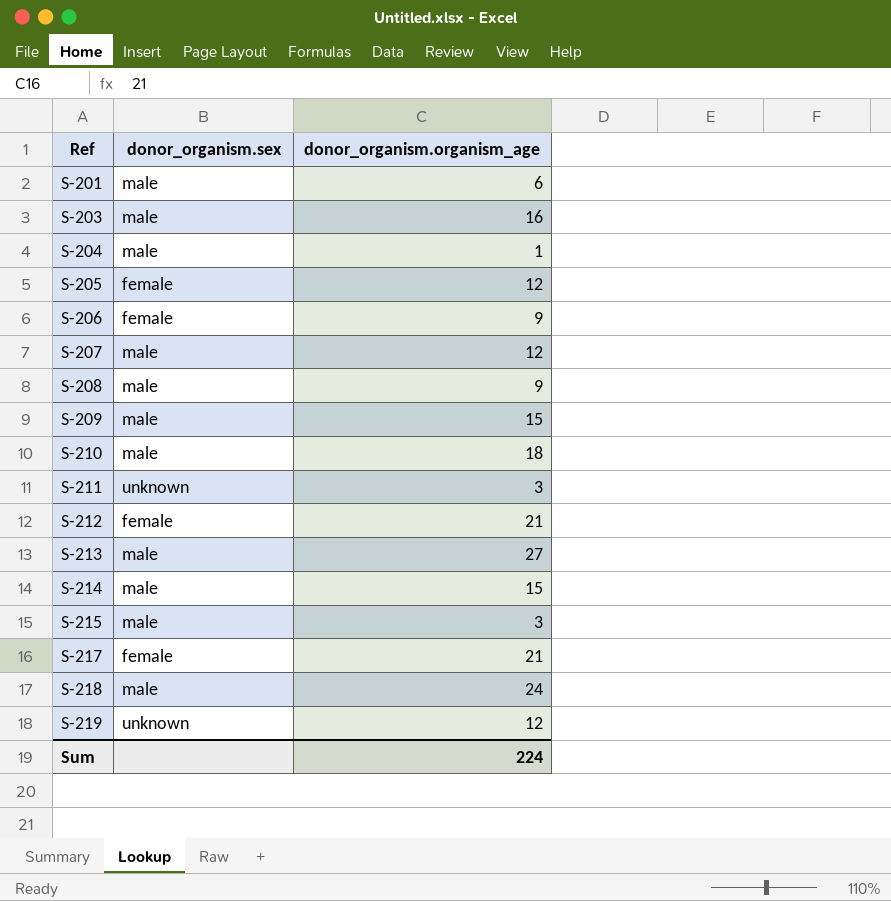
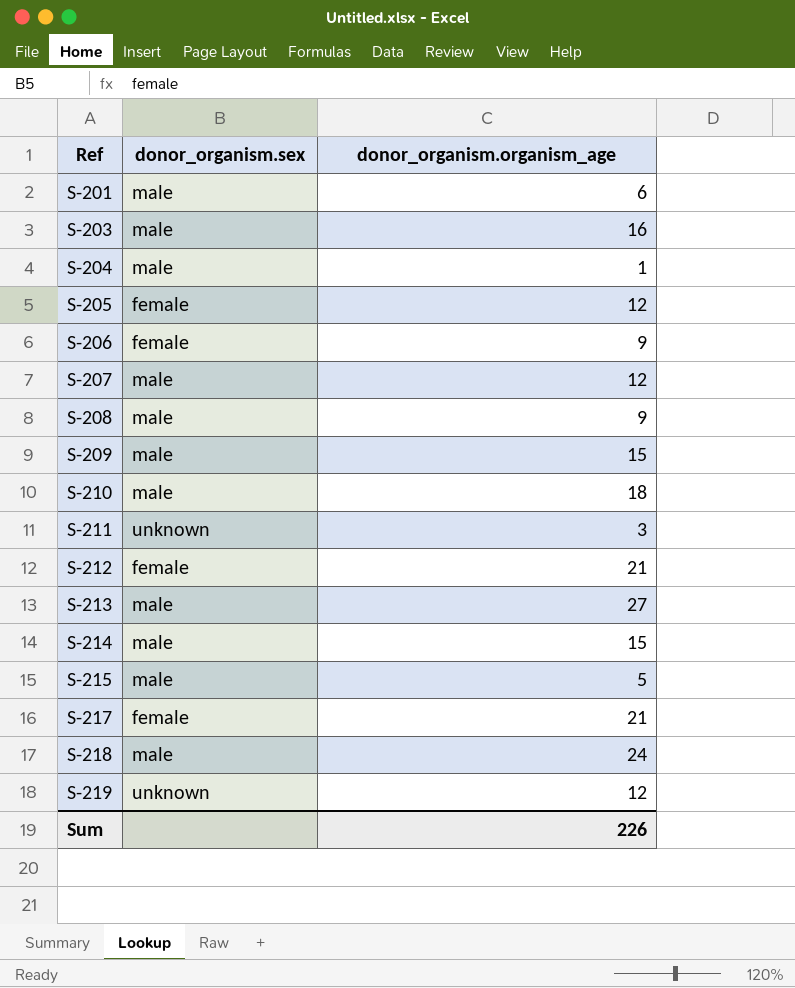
S-215 | donor_organism.organism_age: 3 -> 5
Sum | donor_organism.organism_age: 224 -> 226

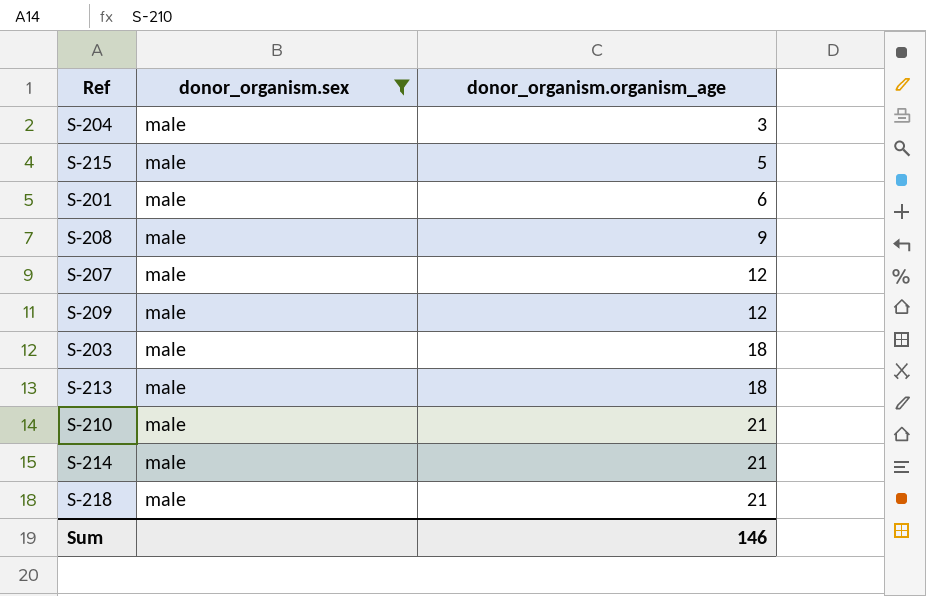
filter: none -> donor_organism.sex = male
row order: Ref ascending -> donor_organism.organism_age ascending
S-204 | donor_organism.organism_age: 1 -> 3
S-209 | donor_organism.organism_age: 15 -> 12
S-203 | donor_organism.organism_age: 16 -> 18
S-213 | donor_organism.organism_age: 27 -> 18
S-210 | donor_organism.organism_age: 18 -> 21
S-214 | donor_organism.organism_age: 15 -> 21
S-218 | donor_organism.organism_age: 24 -> 21
Sum | donor_organism.organism_age: 226 -> 146

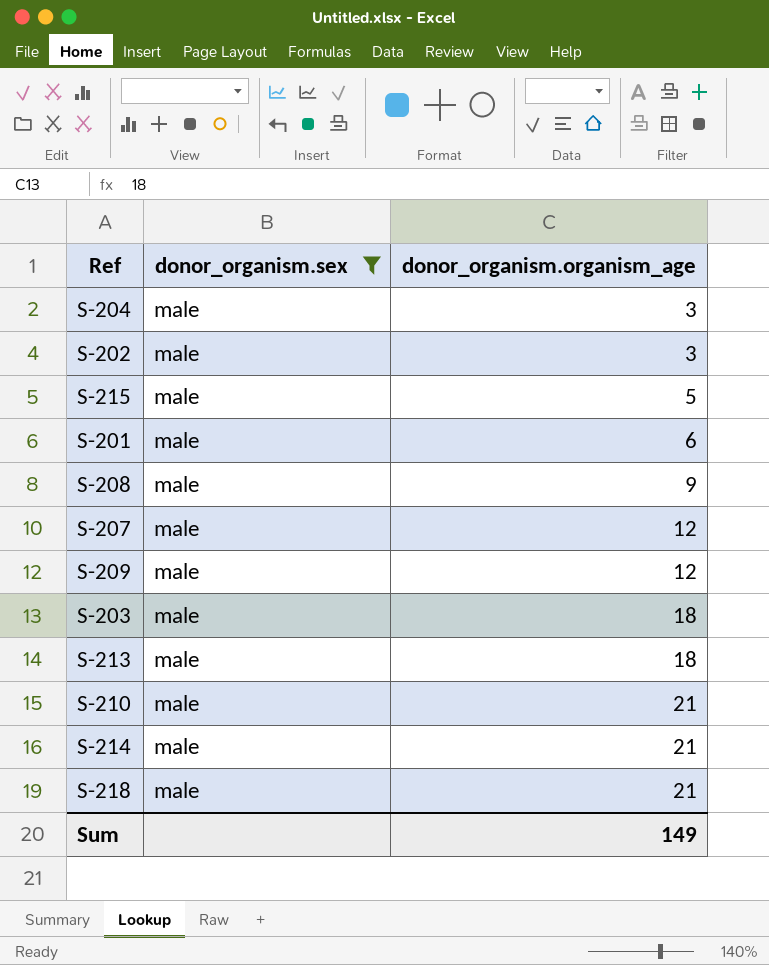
row S-202: none -> male | 3
Sum | donor_organism.organism_age: 146 -> 149

